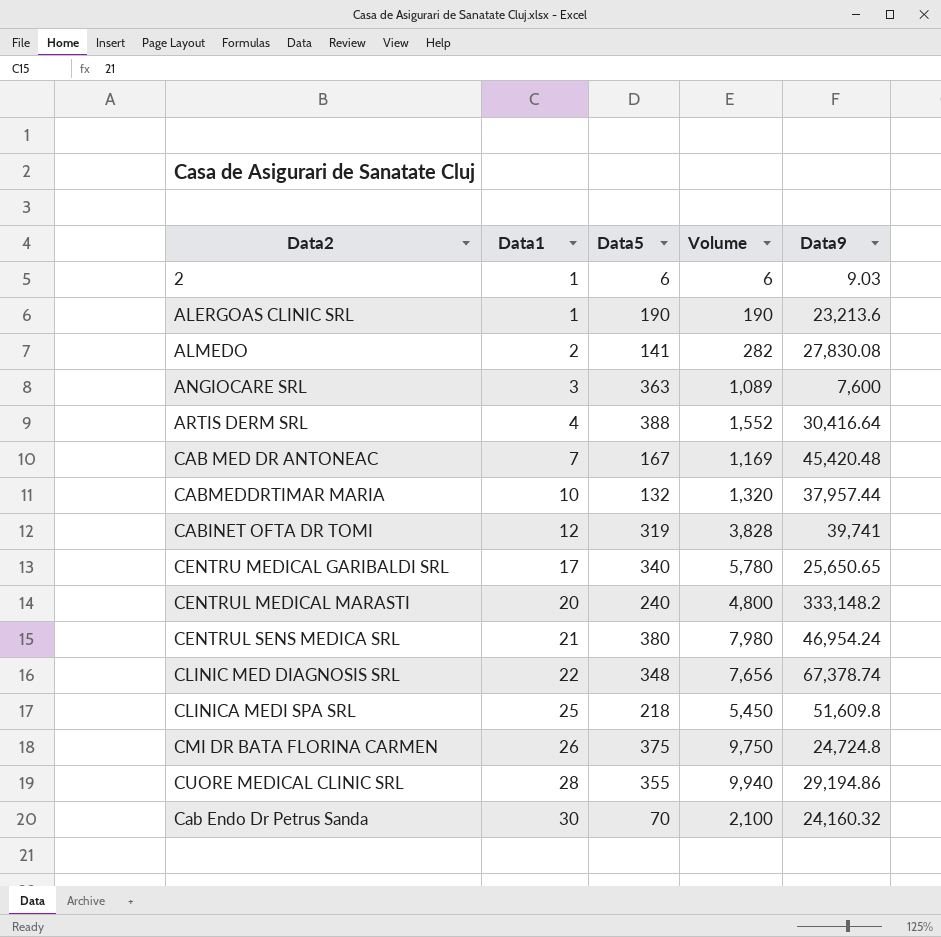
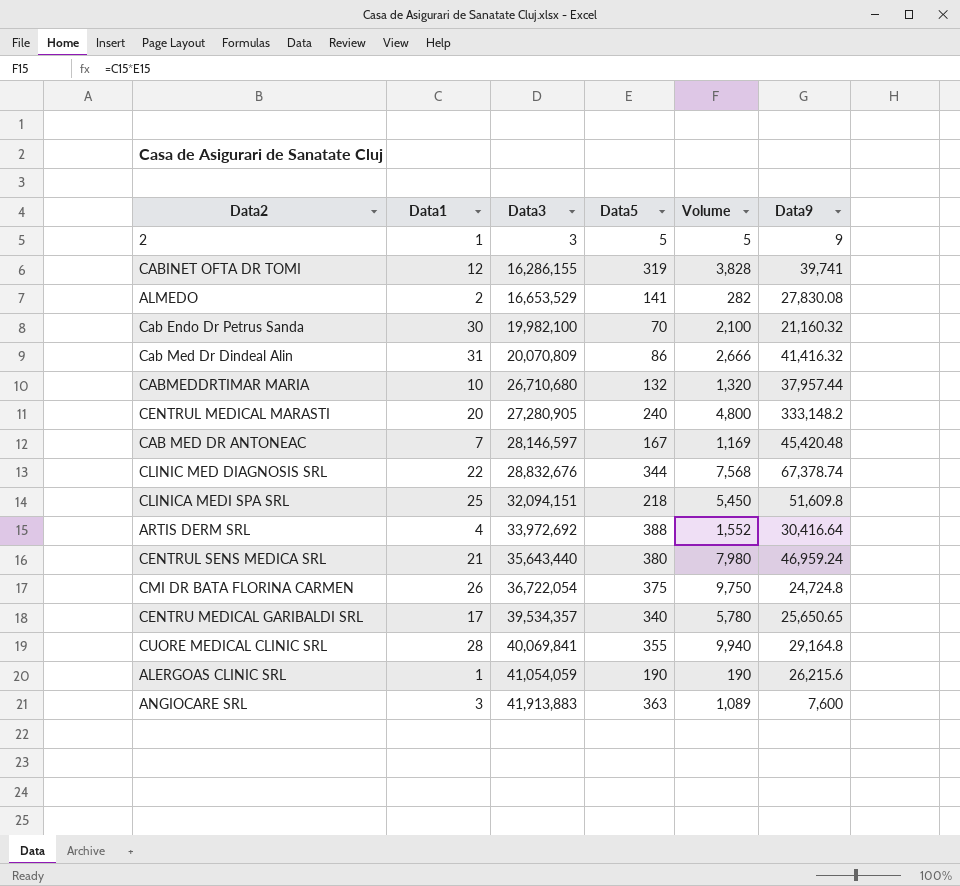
row order: Data1 ascending -> Data3 ascending
column Data3 | position: none -> 3
2 | Data5: 6 -> 5
2 | Volume: 6 -> 5
2 | Data9: 9.03 -> 9
Cab Endo Dr Petrus Sanda | Data9: 24,160.32 -> 21,160.32
row Cab Med Dr Dindeal Alin: none -> 31 | 20,070,809 | 86 | 2,666 | 41,416.32
CLINIC MED DIAGNOSIS SRL | Data5: 348 -> 344
CLINIC MED DIAGNOSIS SRL | Volume: 7,656 -> 7,568
CENTRUL SENS MEDICA SRL | Data9: 46,954.24 -> 46,959.24
CUORE MEDICAL CLINIC SRL | Data9: 29,194.86 -> 29,164.8
ALERGOAS CLINIC SRL | Data9: 23,213.6 -> 26,215.6

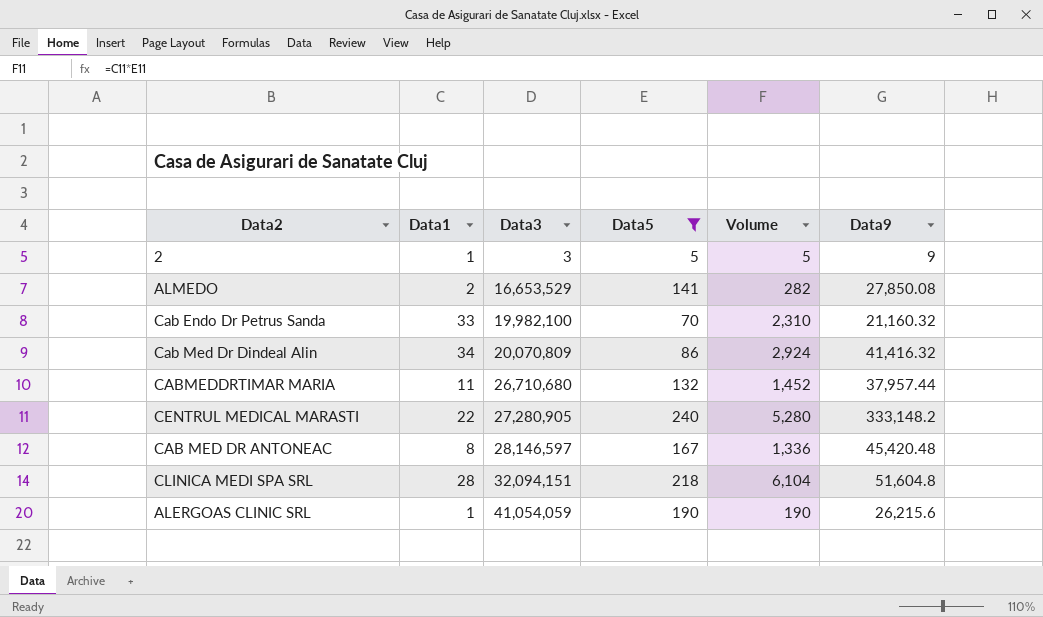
filter: none -> Data5 <= 240
ALMEDO | Data9: 27,830.08 -> 27,850.08
Cab Endo Dr Petrus Sanda | Data1: 30 -> 33
Cab Endo Dr Petrus Sanda | Volume: 2,100 -> 2,310
Cab Med Dr Dindeal Alin | Data1: 31 -> 34
Cab Med Dr Dindeal Alin | Volume: 2,666 -> 2,924
CABMEDDRTIMAR MARIA | Data1: 10 -> 11
CABMEDDRTIMAR MARIA | Volume: 1,320 -> 1,452
CENTRUL MEDICAL MARASTI | Data1: 20 -> 22
CENTRUL MEDICAL MARASTI | Volume: 4,800 -> 5,280
CAB MED DR ANTONEAC | Data1: 7 -> 8
CAB MED DR ANTONEAC | Volume: 1,169 -> 1,336
CLINICA MEDI SPA SRL | Data1: 25 -> 28
CLINICA MEDI SPA SRL | Volume: 5,450 -> 6,104
CLINICA MEDI SPA SRL | Data9: 51,609.8 -> 51,604.8

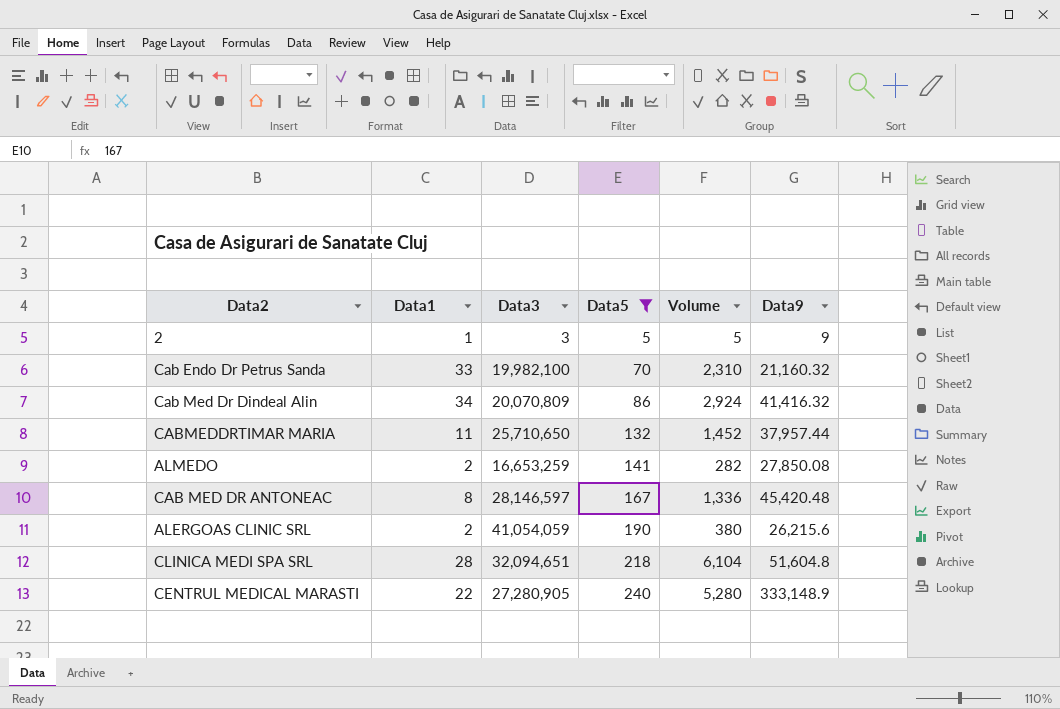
row order: Data3 ascending -> Data5 ascending
CABMEDDRTIMAR MARIA | Data3: 26,710,680 -> 25,710,650
ALMEDO | Data3: 16,653,529 -> 16,653,259
ALERGOAS CLINIC SRL | Data1: 1 -> 2
ALERGOAS CLINIC SRL | Volume: 190 -> 380
CLINICA MEDI SPA SRL | Data3: 32,094,151 -> 32,094,651
CENTRUL MEDICAL MARASTI | Data9: 333,148.2 -> 333,148.9

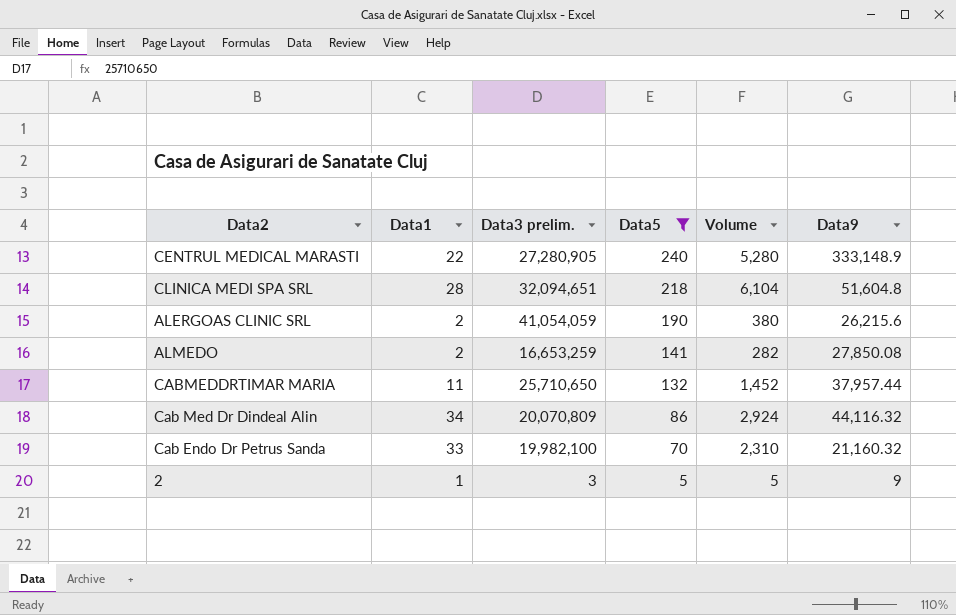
row order: Data5 ascending -> Data5 descending
column name: Data3 -> Data3 prelim.
row CAB MED DR ANTONEAC: 8 | 28,146,597 | 167 | 1,336 | 45,420.48 -> none
Cab Med Dr Dindeal Alin | Data9: 41,416.32 -> 44,116.32

